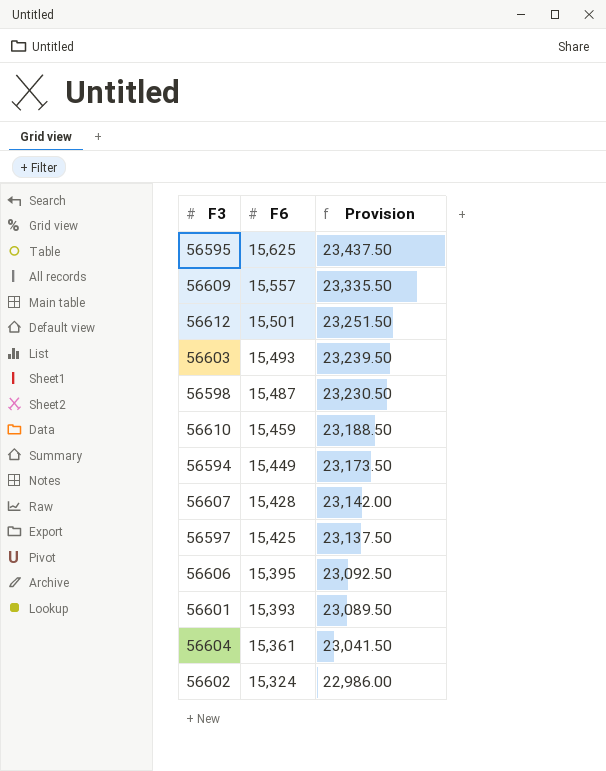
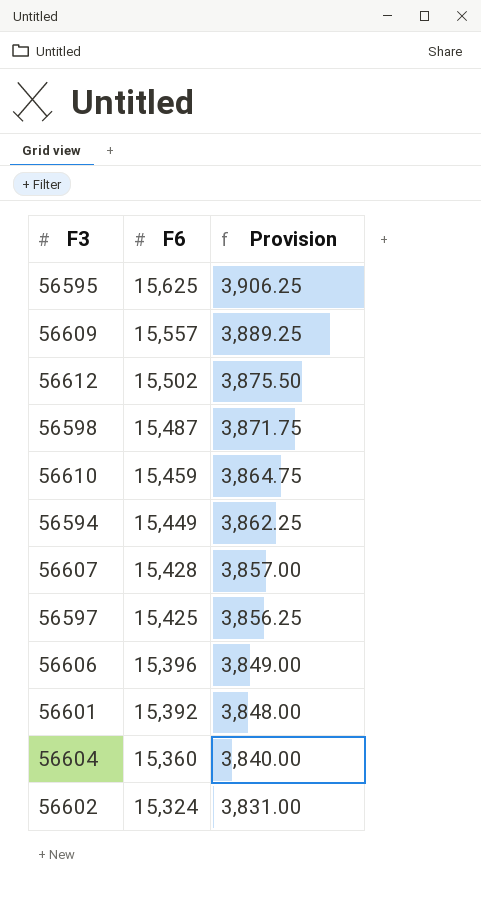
column Provision | formula: [F6] * 1.5 -> [F6] * 0.25
row 56603: 15,493 | 23,239.50 -> none
56612 | F6: 15,501 -> 15,502
56606 | F6: 15,395 -> 15,396
56601 | F6: 15,393 -> 15,392
56604 | F6: 15,361 -> 15,360

